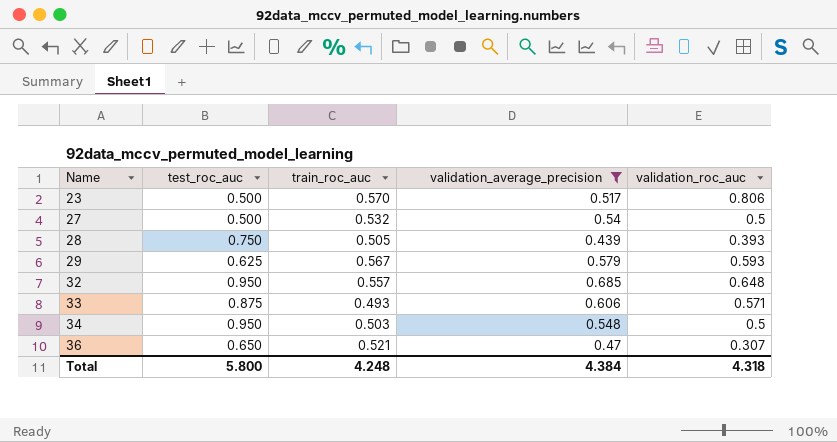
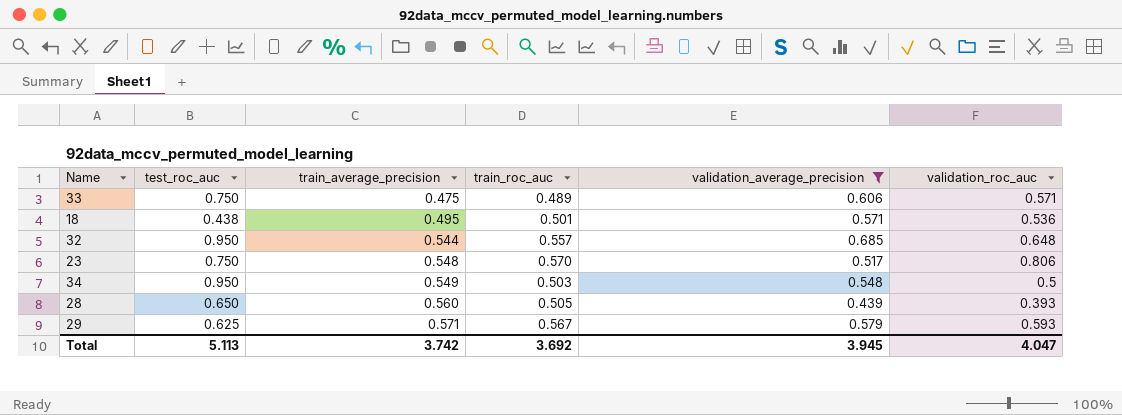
row order: Name ascending -> train_average_precision ascending
column train_average_precision | position: none -> 3
row 27: 0.500 | 0.532 | 0.54 | 0.5 -> none
row 36: 0.650 | 0.521 | 0.47 | 0.307 -> none
33 | test_roc_auc: 0.875 -> 0.750
33 | train_roc_auc: 0.493 -> 0.489
row 18: none -> 0.438 | 0.495 | 0.501 | 0.571 | 0.536
23 | test_roc_auc: 0.500 -> 0.750
28 | test_roc_auc: 0.750 -> 0.650
Total | test_roc_auc: 5.800 -> 5.113
Total | train_roc_auc: 4.248 -> 3.692
Total | validation_average_precision: 4.384 -> 3.945
Total | validation_roc_auc: 4.318 -> 4.047

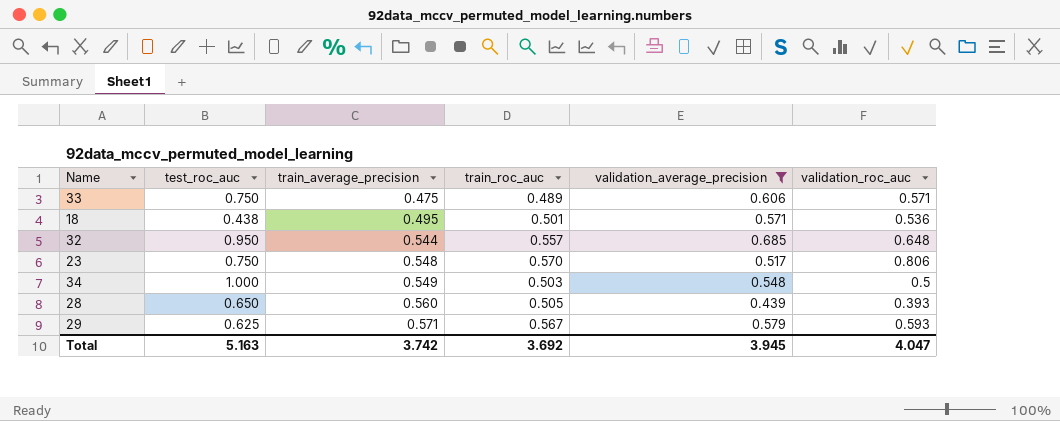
34 | test_roc_auc: 0.950 -> 1.000
Total | test_roc_auc: 5.113 -> 5.163

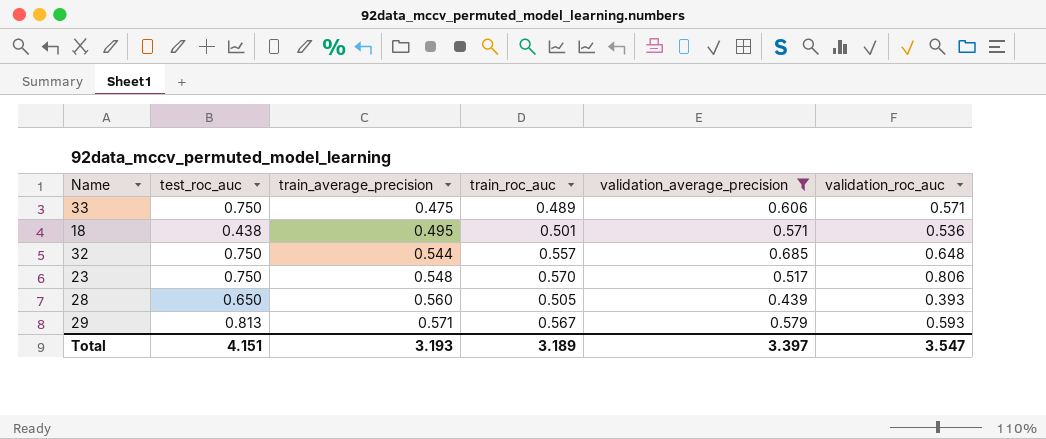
row 34: 1.000 | 0.549 | 0.503 | 0.548 | 0.5 -> none
32 | test_roc_auc: 0.950 -> 0.750
29 | test_roc_auc: 0.625 -> 0.813
Total | test_roc_auc: 5.163 -> 4.151
Total | train_average_precision: 3.742 -> 3.193
Total | train_roc_auc: 3.692 -> 3.189
Total | validation_average_precision: 3.945 -> 3.397
Total | validation_roc_auc: 4.047 -> 3.547

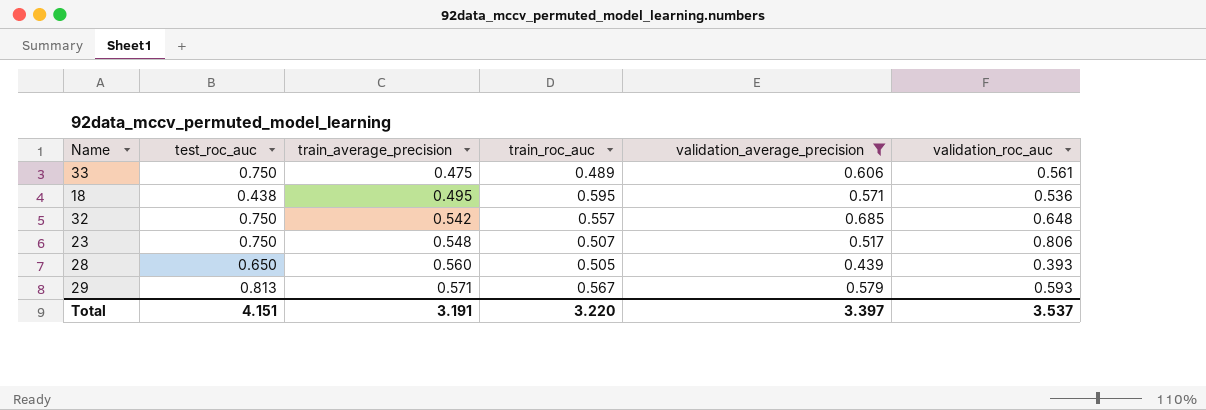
33 | validation_roc_auc: 0.571 -> 0.561
18 | train_roc_auc: 0.501 -> 0.595
32 | train_average_precision: 0.544 -> 0.542
23 | train_roc_auc: 0.570 -> 0.507
Total | train_average_precision: 3.193 -> 3.191
Total | train_roc_auc: 3.189 -> 3.220
Total | validation_roc_auc: 3.547 -> 3.537

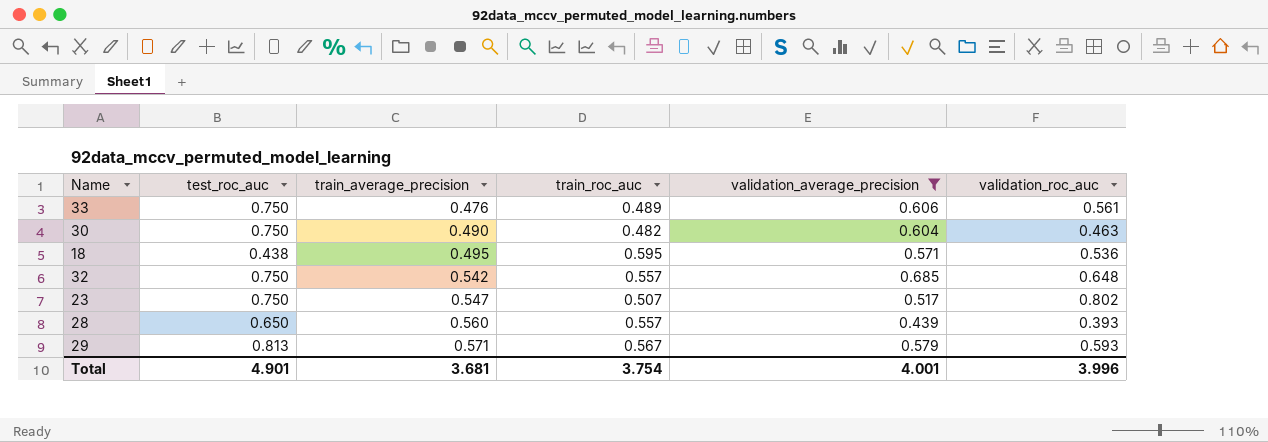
33 | train_average_precision: 0.475 -> 0.476
row 30: none -> 0.750 | 0.490 | 0.482 | 0.604 | 0.463
23 | train_average_precision: 0.548 -> 0.547
23 | validation_roc_auc: 0.806 -> 0.802
28 | train_roc_auc: 0.505 -> 0.557
Total | test_roc_auc: 4.151 -> 4.901
Total | train_average_precision: 3.191 -> 3.681
Total | train_roc_auc: 3.220 -> 3.754
Total | validation_average_precision: 3.397 -> 4.001
Total | validation_roc_auc: 3.537 -> 3.996

